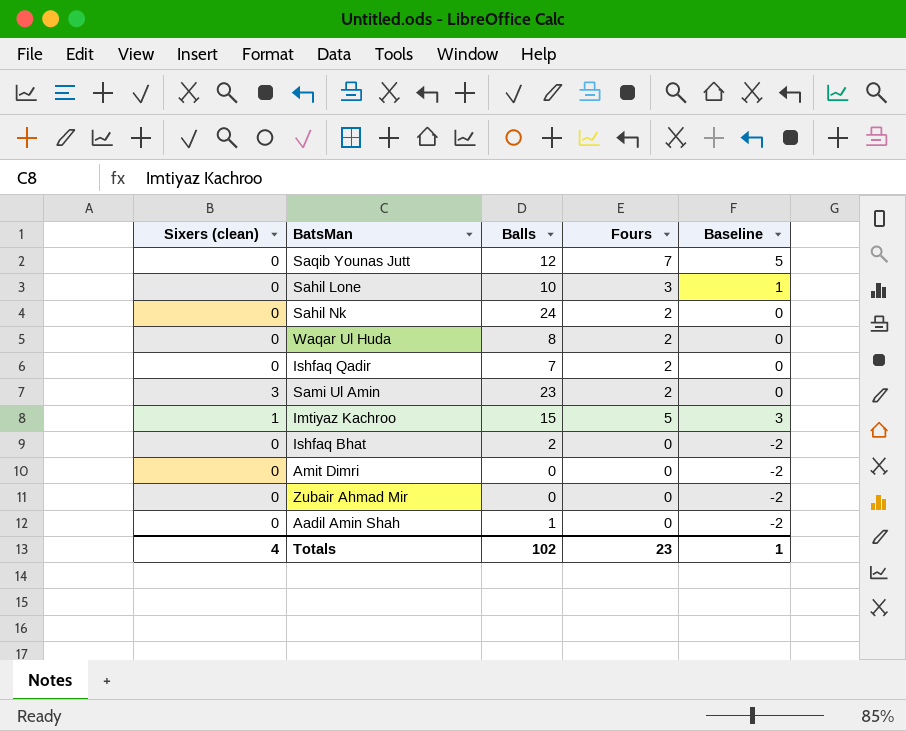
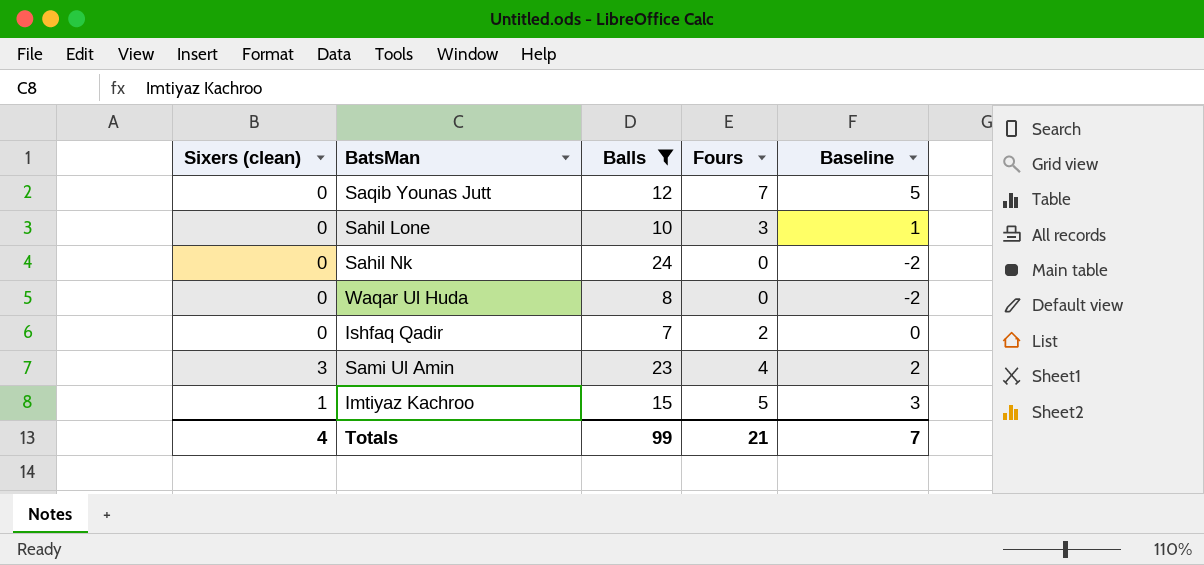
filter: none -> Balls >= 7
Sahil Nk | Fours: 2 -> 0
Sahil Nk | Baseline: 0 -> -2
Waqar Ul Huda | Fours: 2 -> 0
Waqar Ul Huda | Baseline: 0 -> -2
Sami Ul Amin | Fours: 2 -> 4
Sami Ul Amin | Baseline: 0 -> 2
Totals | Balls: 102 -> 99
Totals | Fours: 23 -> 21
Totals | Baseline: 1 -> 7

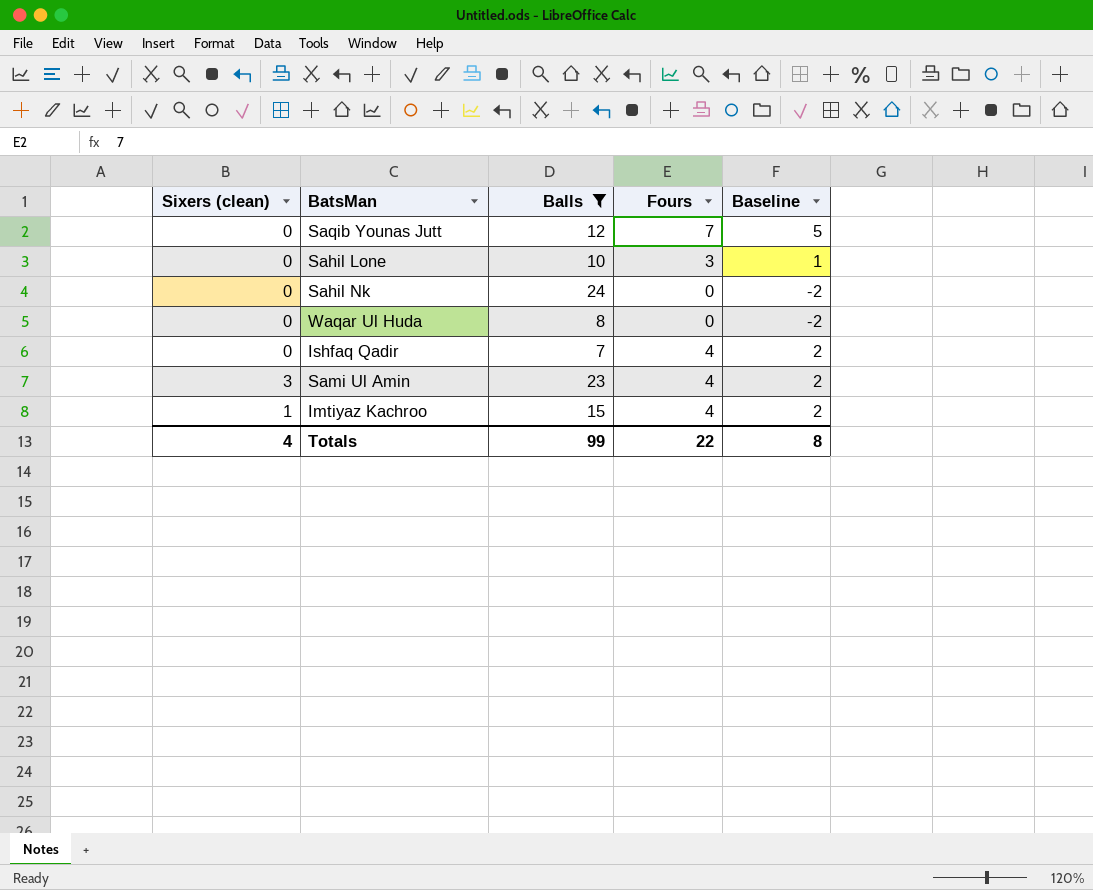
Ishfaq Qadir | Fours: 2 -> 4
Ishfaq Qadir | Baseline: 0 -> 2
Imtiyaz Kachroo | Fours: 5 -> 4
Imtiyaz Kachroo | Baseline: 3 -> 2
Totals | Fours: 21 -> 22
Totals | Baseline: 7 -> 8

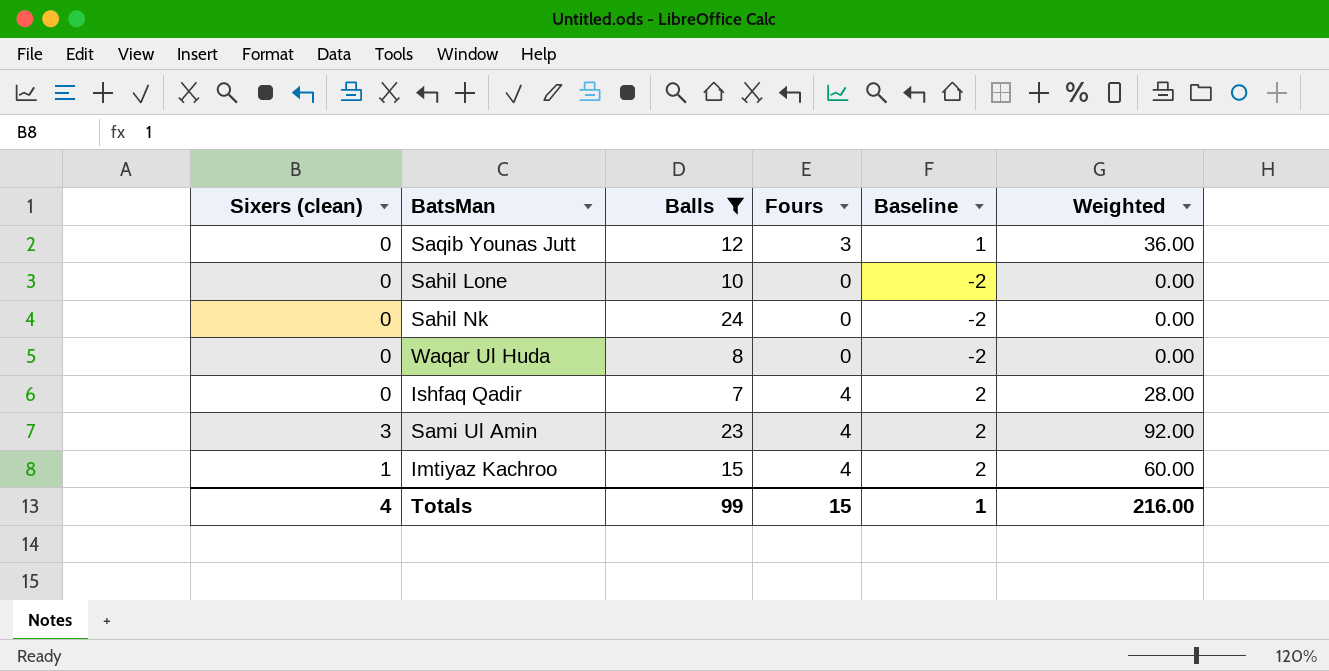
column Weighted | formula: none -> [Balls] * [Fours]
Saqib Younas Jutt | Fours: 7 -> 3
Saqib Younas Jutt | Baseline: 5 -> 1
Sahil Lone | Fours: 3 -> 0
Sahil Lone | Baseline: 1 -> -2
Totals | Fours: 22 -> 15
Totals | Baseline: 8 -> 1

